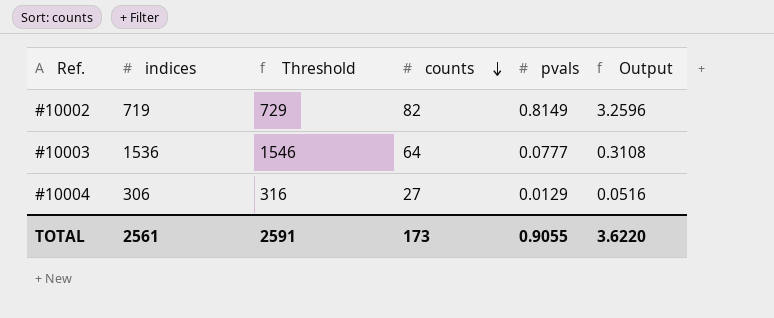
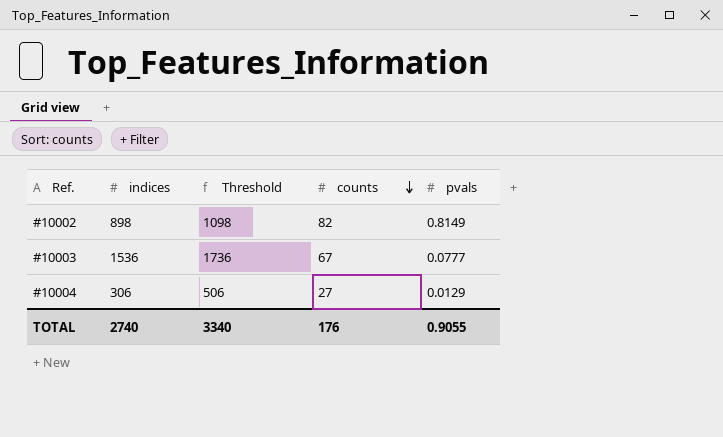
column Output | formula: [pvals] * 4 -> none
column Threshold | formula: [indices] + 10 -> [indices] + 200
#10002 | indices: 719 -> 898
#10003 | counts: 64 -> 67
TOTAL | indices: 2561 -> 2740
TOTAL | Threshold: 2591 -> 3340
TOTAL | counts: 173 -> 176

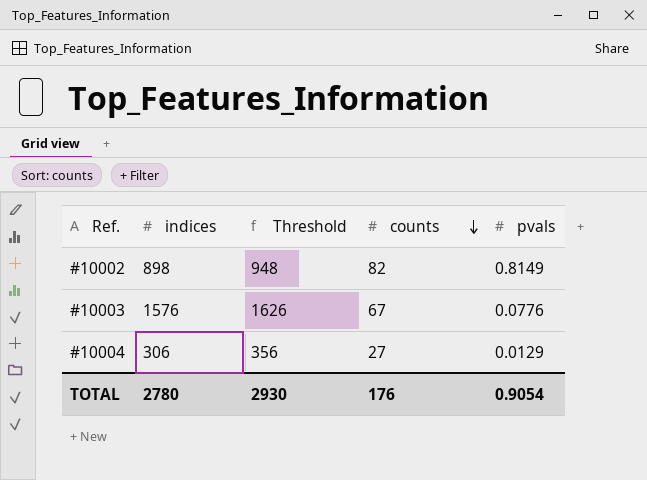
column Threshold | formula: [indices] + 200 -> [indices] + 50
#10003 | indices: 1536 -> 1576
#10003 | pvals: 0.0777 -> 0.0776
TOTAL | indices: 2740 -> 2780
TOTAL | Threshold: 3340 -> 2930
TOTAL | pvals: 0.9055 -> 0.9054

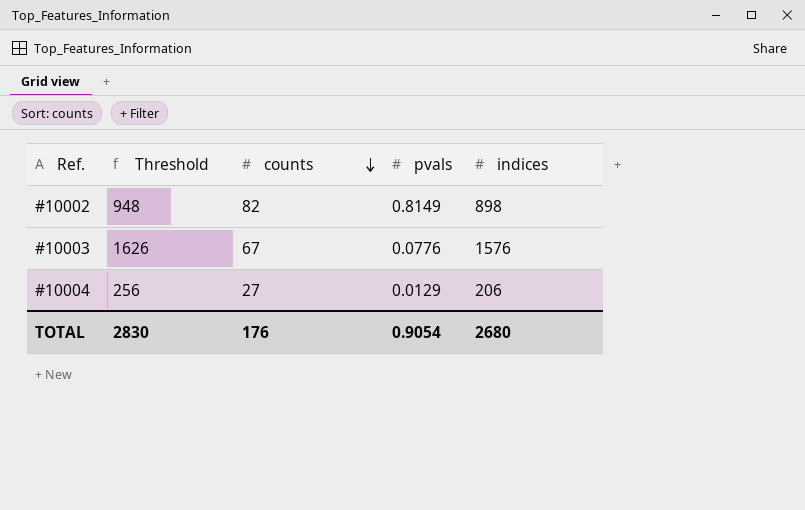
column indices | position: 2 -> 5
#10004 | Threshold: 356 -> 256
#10004 | indices: 306 -> 206
TOTAL | Threshold: 2930 -> 2830
TOTAL | indices: 2780 -> 2680

